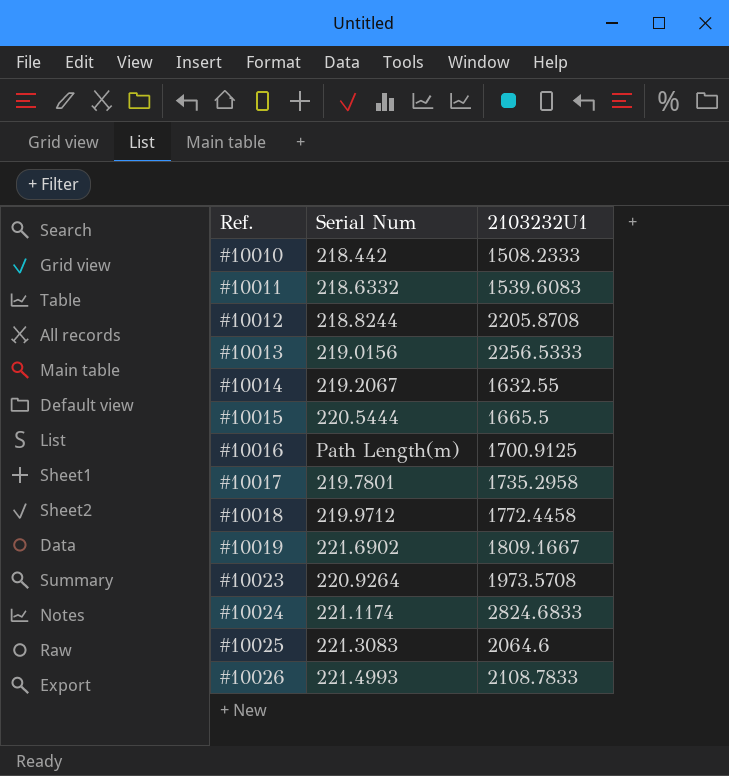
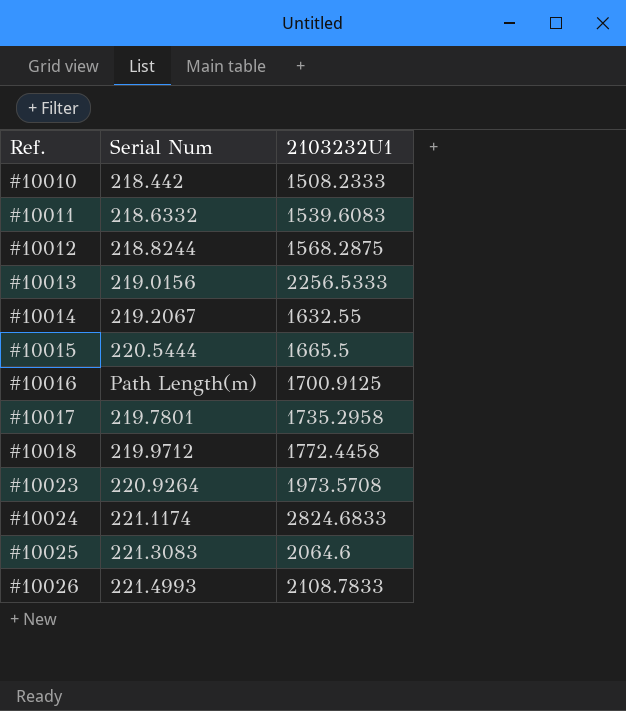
row #10019: 221.6902 | 1809.1667 -> none
#10012 | 2103232U1: 2205.8708 -> 1568.2875

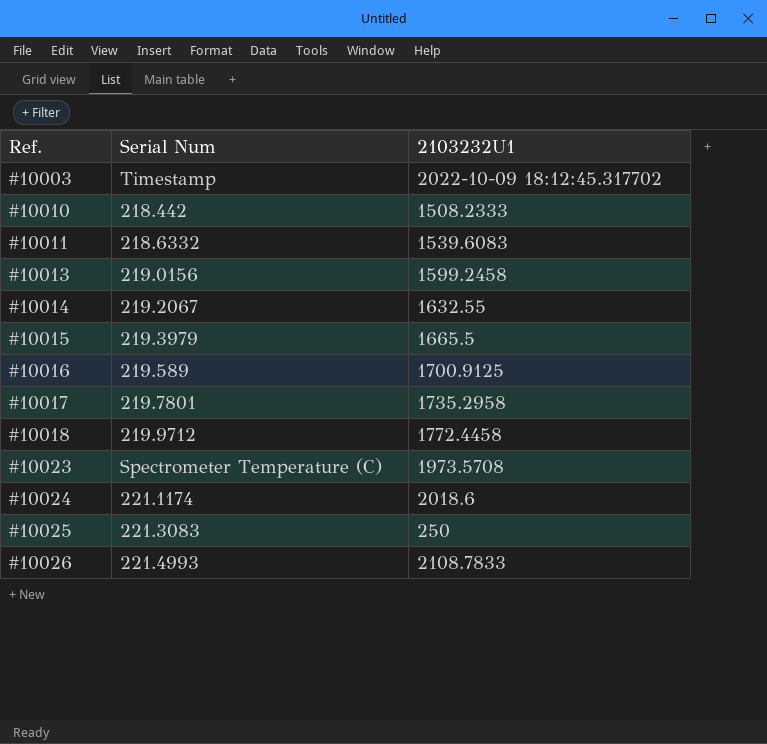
row #10012: 218.8244 | 1568.2875 -> none
row #10003: none -> Timestamp | 2022-10-09 18:12:45.317702
#10013 | 2103232U1: 2256.5333 -> 1599.2458
#10015 | Serial Num: 220.5444 -> 219.3979
#10016 | Serial Num: Path Length(m) -> 219.589
#10023 | Serial Num: 220.9264 -> Spectrometer Temperature (C)
#10024 | 2103232U1: 2824.6833 -> 2018.6
#10025 | 2103232U1: 2064.6 -> 250

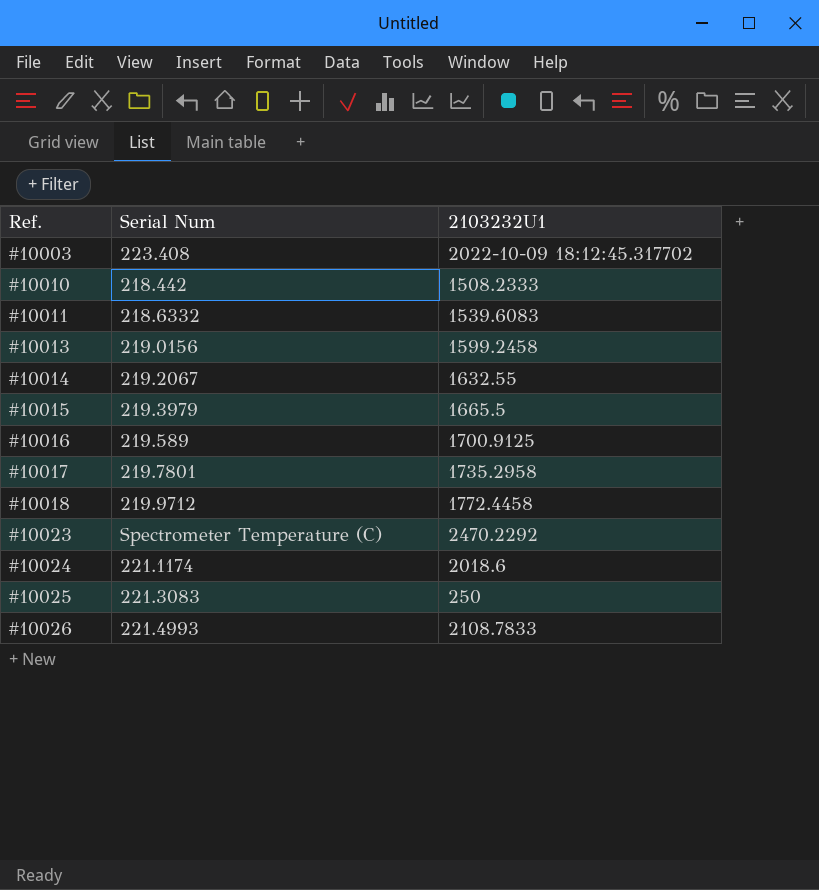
#10003 | Serial Num: Timestamp -> 223.408
#10023 | 2103232U1: 1973.5708 -> 2470.2292

